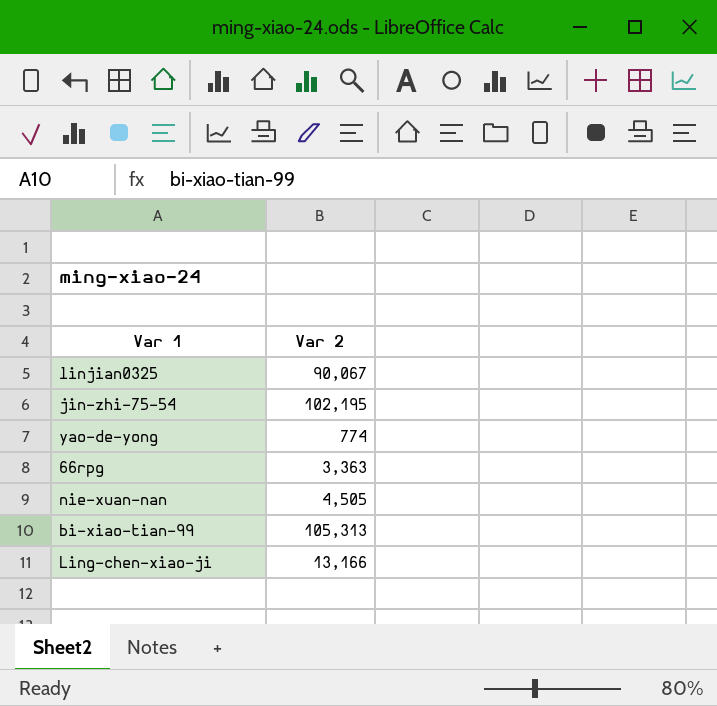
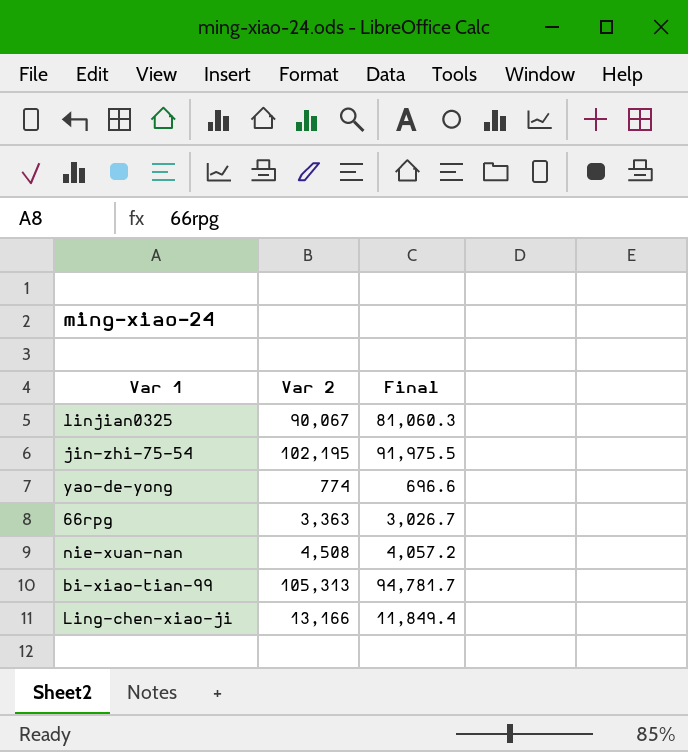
column Final | formula: none -> [Var 2] * 0.9
nie-xuan-nan | Var 2: 4,505 -> 4,508

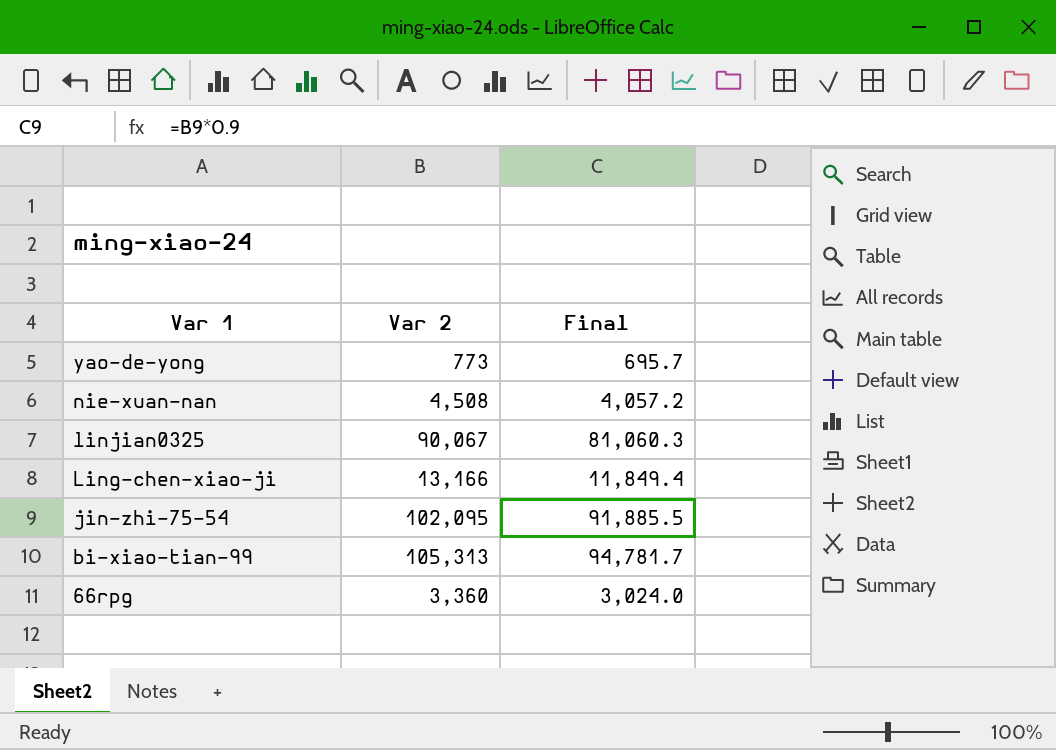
row order: none -> Var 1 descending
yao-de-yong | Var 2: 774 -> 773
yao-de-yong | Final: 696.6 -> 695.7
jin-zhi-75-54 | Var 2: 102,195 -> 102,095
jin-zhi-75-54 | Final: 91,975.5 -> 91,885.5
66rpg | Var 2: 3,363 -> 3,360
66rpg | Final: 3,026.7 -> 3,024.0

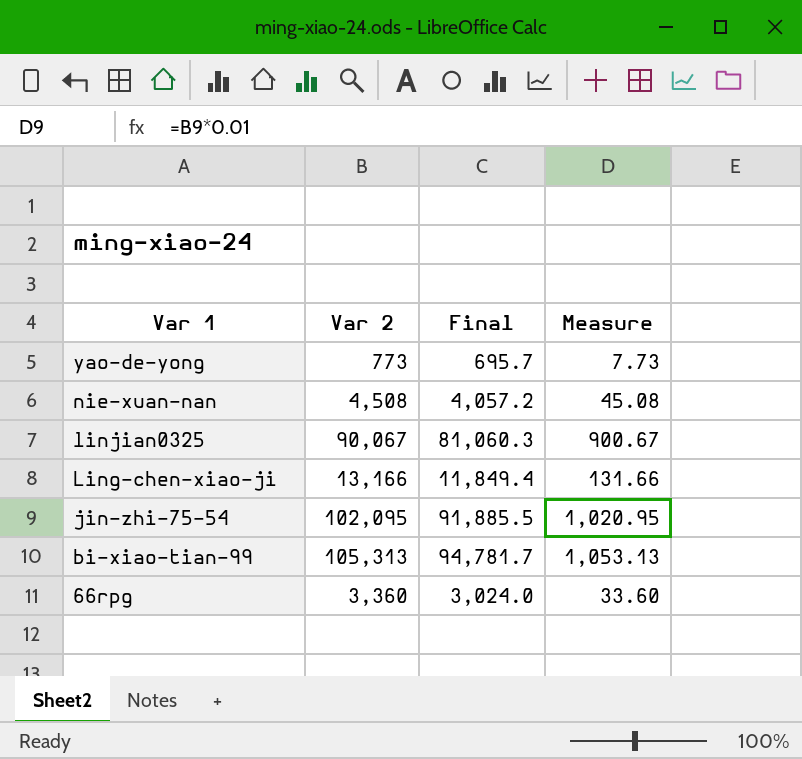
column Measure | formula: none -> [Var 2] * 0.01

